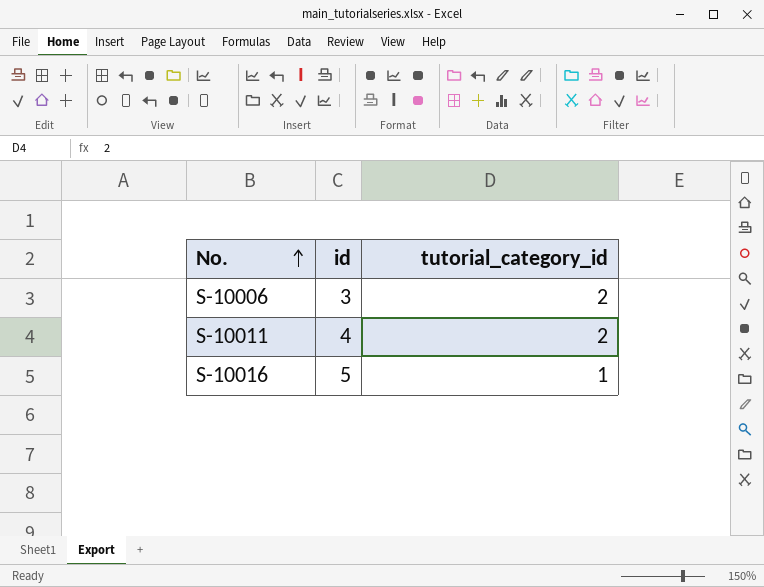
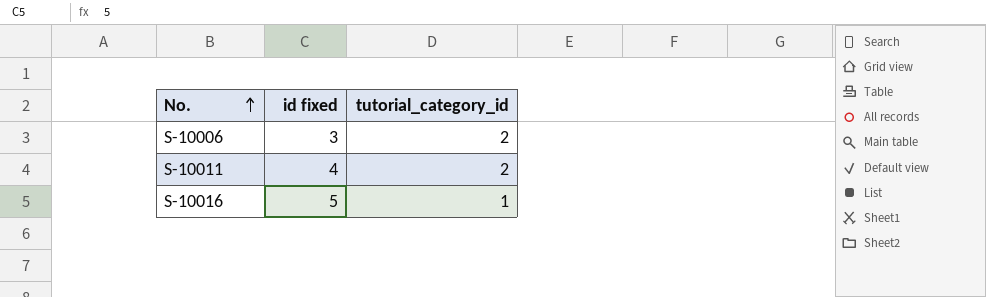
column name: id -> id fixed

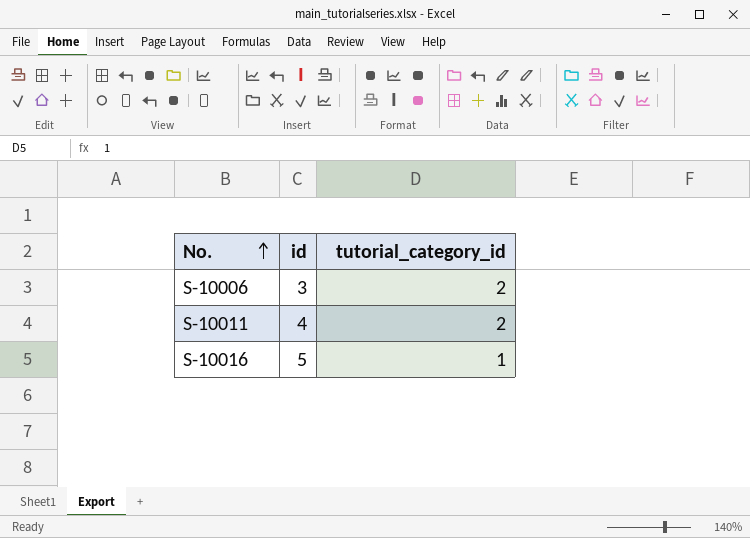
column name: id fixed -> id

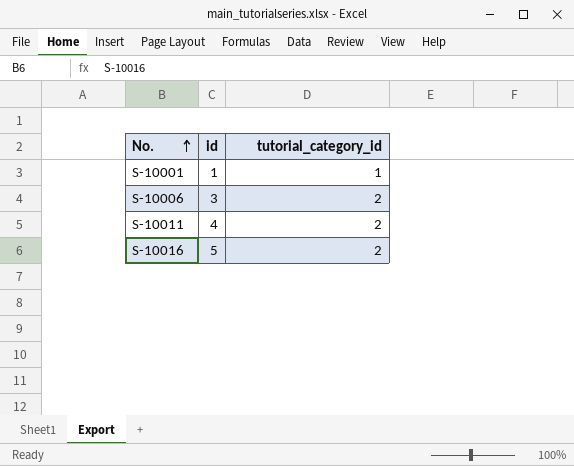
row S-10001: none -> 1 | 1
S-10016 | tutorial_category_id: 1 -> 2

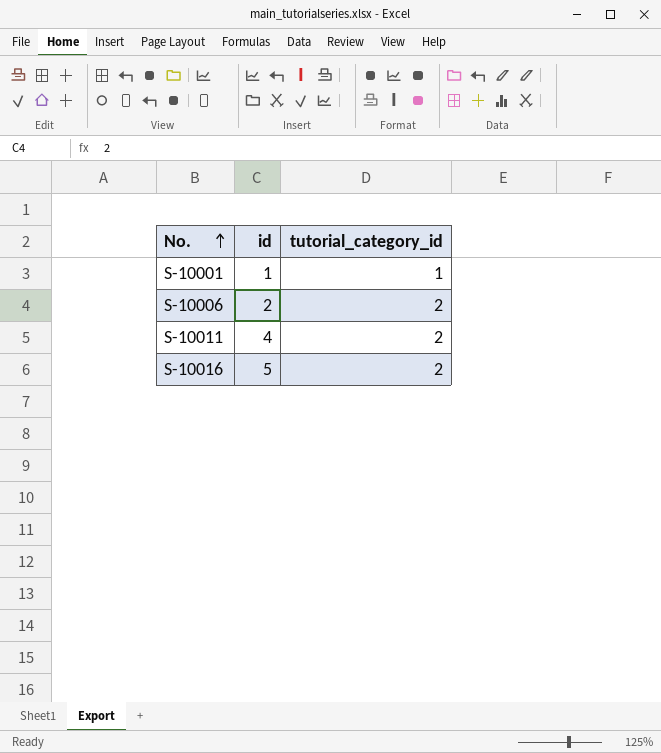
S-10006 | id: 3 -> 2

